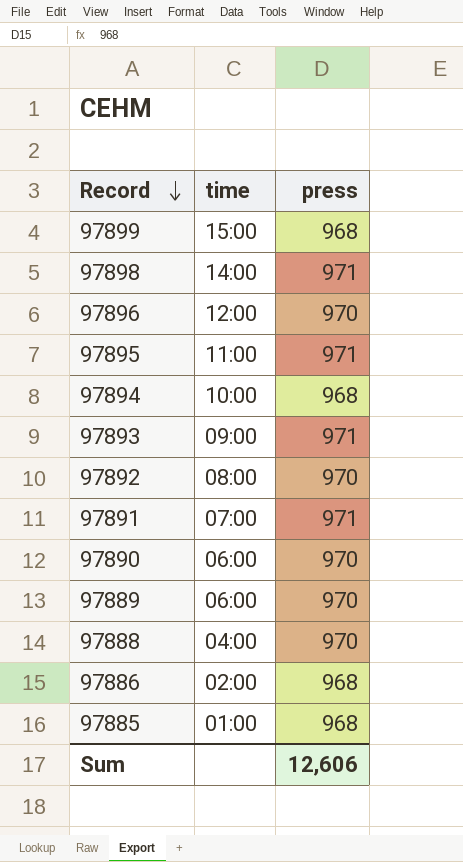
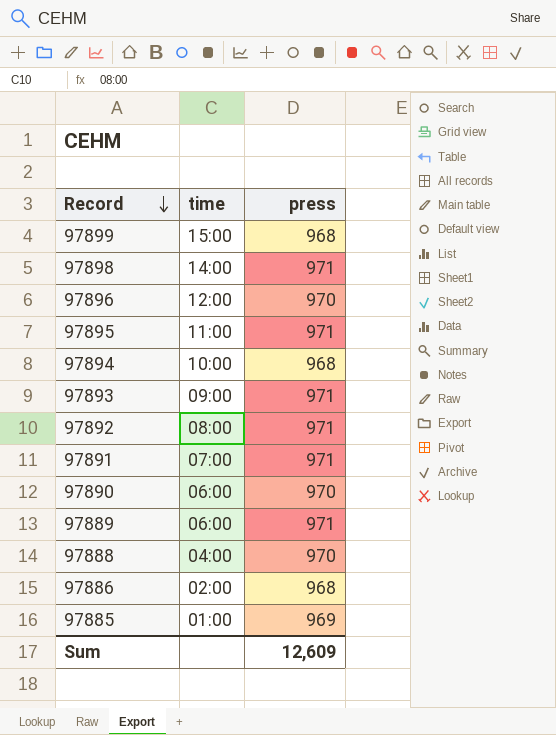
97892 | press: 970 -> 971
97889 | press: 970 -> 971
97885 | press: 968 -> 969
Sum | press: 12,606 -> 12,609

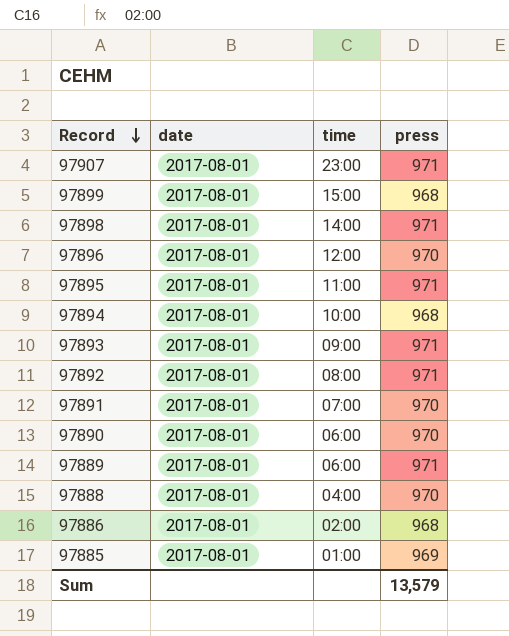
column date | position: none -> 2
row 97907: none -> 2017-08-01 | 23:00 | 971
97891 | press: 971 -> 970
Sum | press: 12,609 -> 13,579

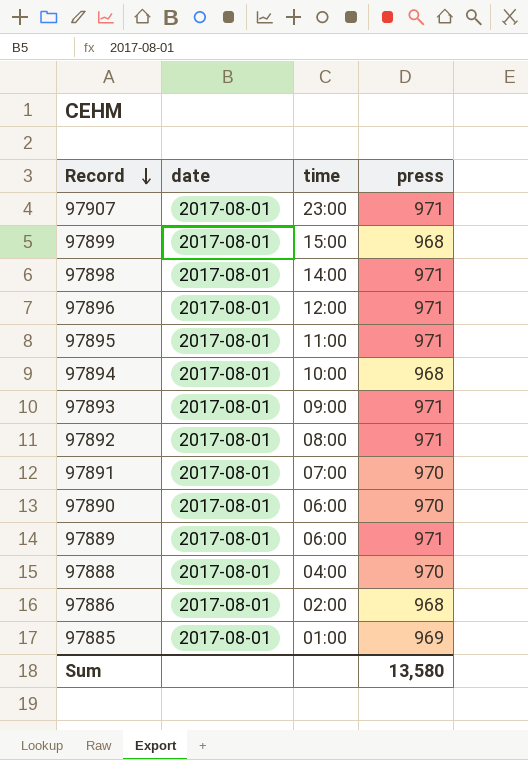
97896 | press: 970 -> 971
Sum | press: 13,579 -> 13,580

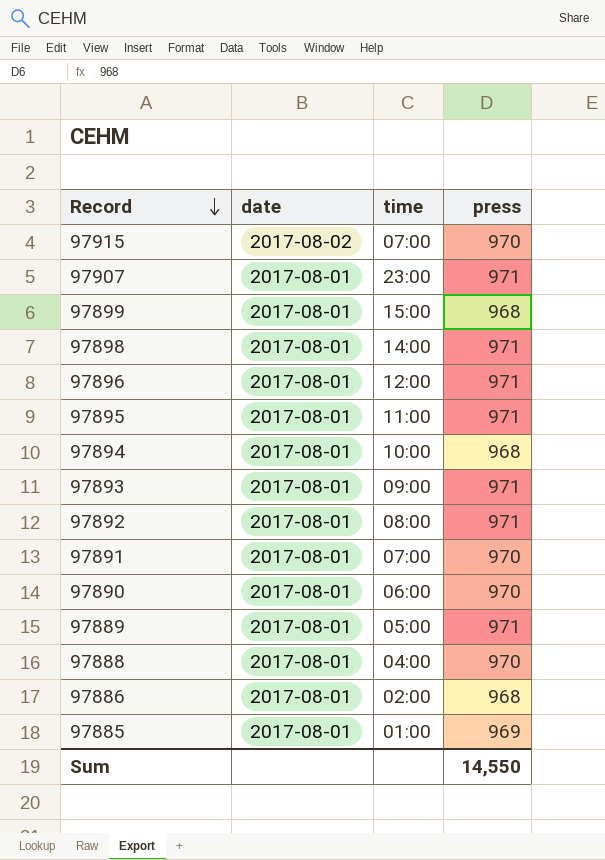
row 97915: none -> 2017-08-02 | 07:00 | 970
97889 | time: 06:00 -> 05:00
Sum | press: 13,580 -> 14,550

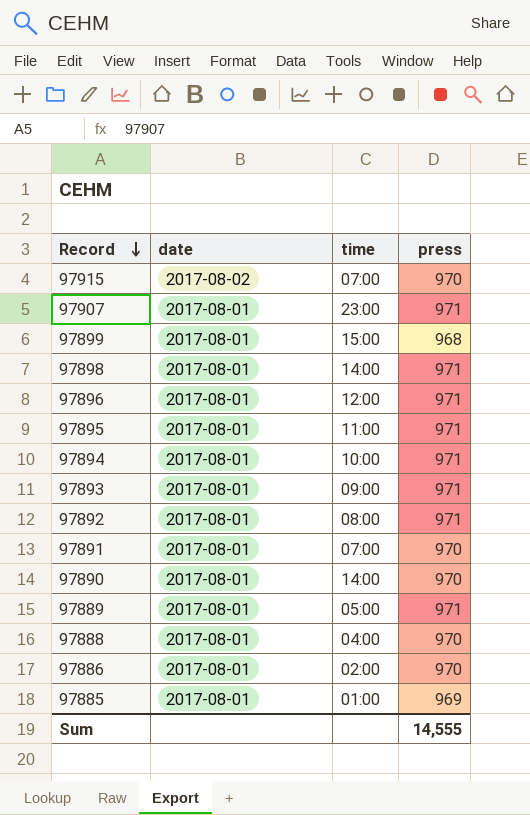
97894 | press: 968 -> 971
97890 | time: 06:00 -> 14:00
97886 | press: 968 -> 970
Sum | press: 14,550 -> 14,555

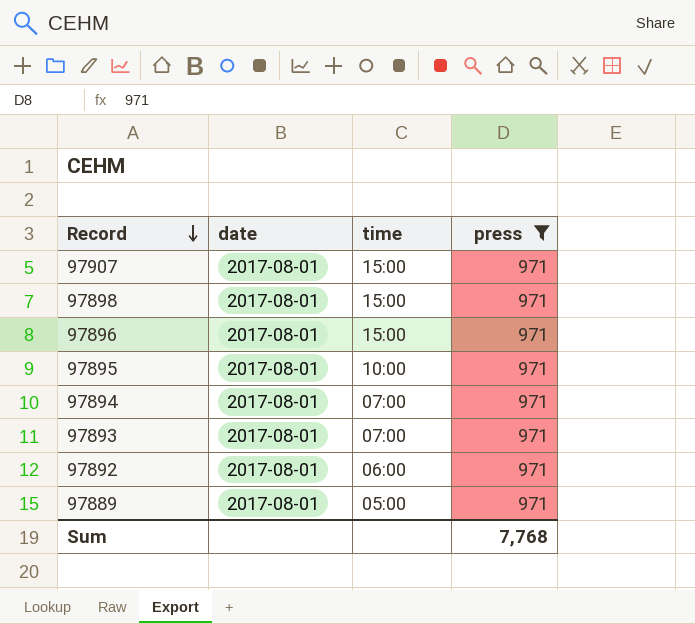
filter: none -> press = 971
97907 | time: 23:00 -> 15:00
97898 | time: 14:00 -> 15:00
97896 | time: 12:00 -> 15:00
97895 | time: 11:00 -> 10:00
97894 | time: 10:00 -> 07:00
97893 | time: 09:00 -> 07:00
97892 | time: 08:00 -> 06:00
Sum | press: 14,555 -> 7,768

